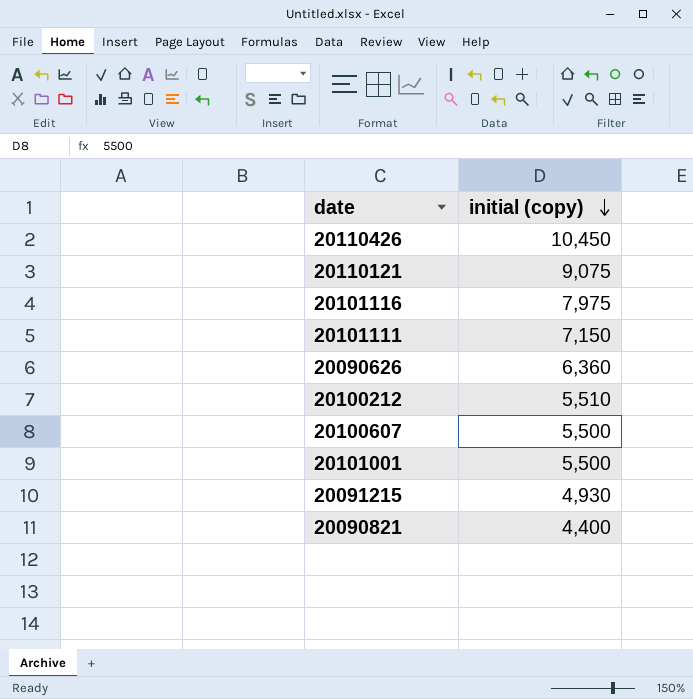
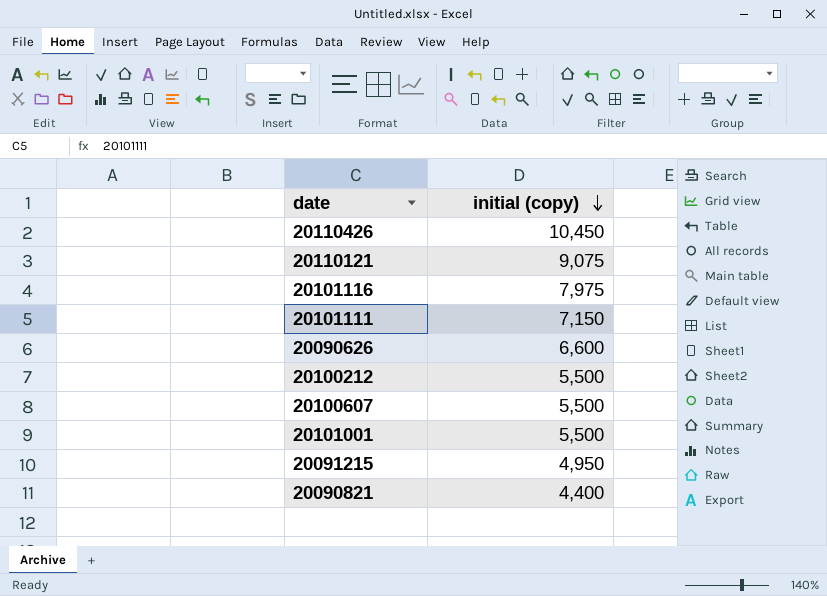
20090626 | initial (copy): 6,360 -> 6,600
20100212 | initial (copy): 5,510 -> 5,500
20091215 | initial (copy): 4,930 -> 4,950

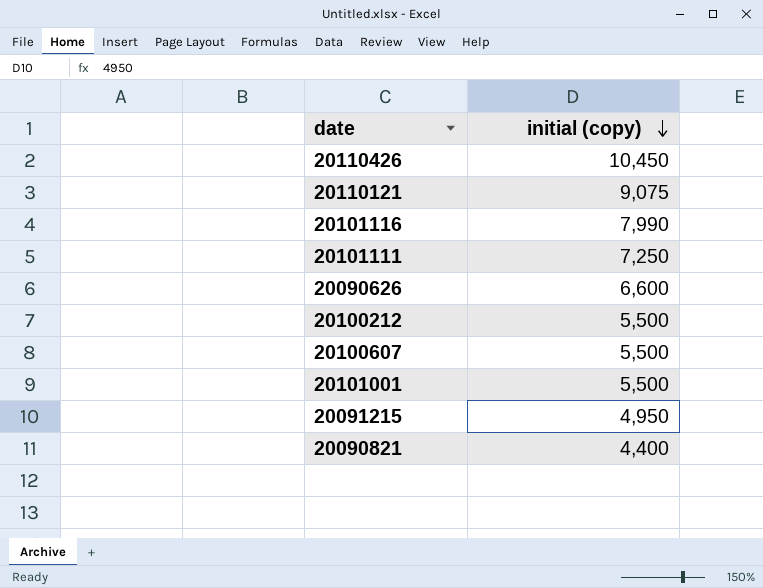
20101116 | initial (copy): 7,975 -> 7,990
20101111 | initial (copy): 7,150 -> 7,250

